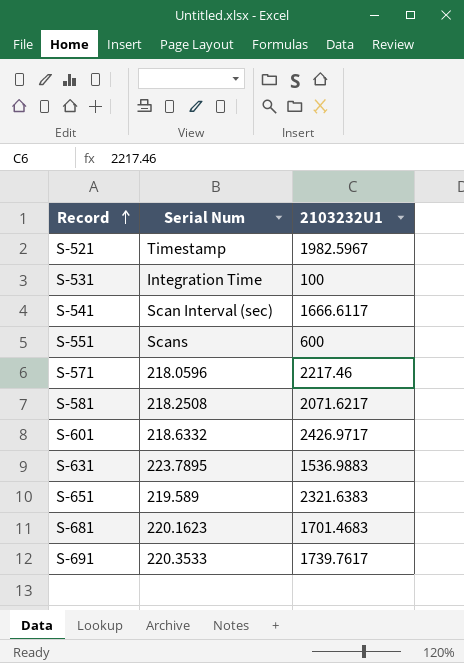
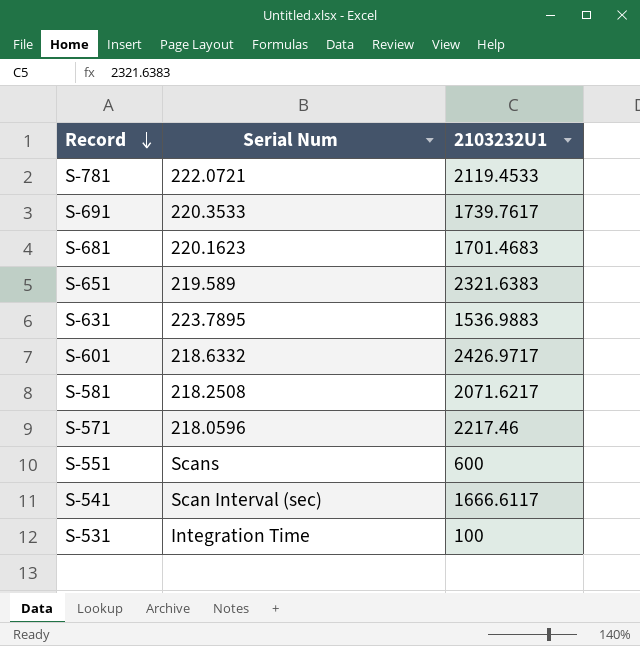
row order: Record ascending -> Record descending
row S-521: Timestamp | 1982.5967 -> none
row S-781: none -> 222.0721 | 2119.4533

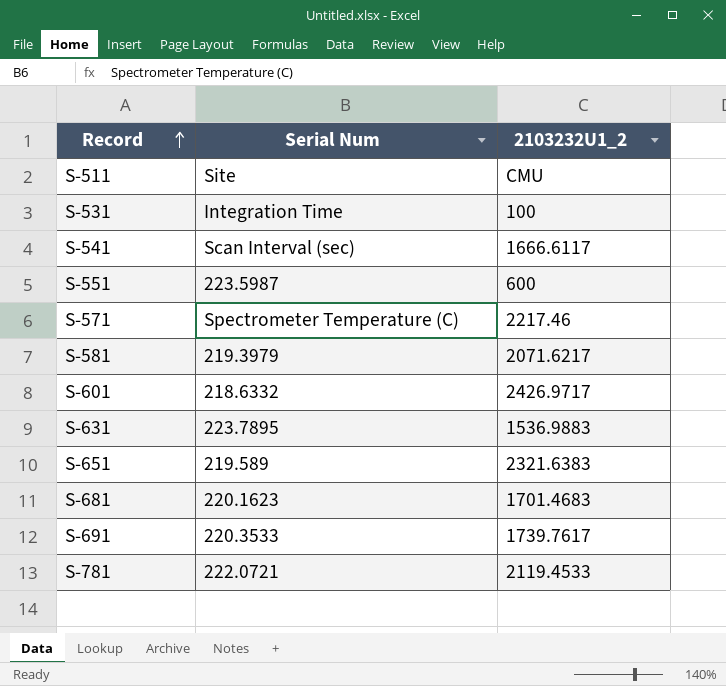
row order: Record descending -> Record ascending
column name: 2103232U1 -> 2103232U1_2
row S-511: none -> Site | CMU
S-551 | Serial Num: Scans -> 223.5987
S-571 | Serial Num: 218.0596 -> Spectrometer Temperature (C)
S-581 | Serial Num: 218.2508 -> 219.3979

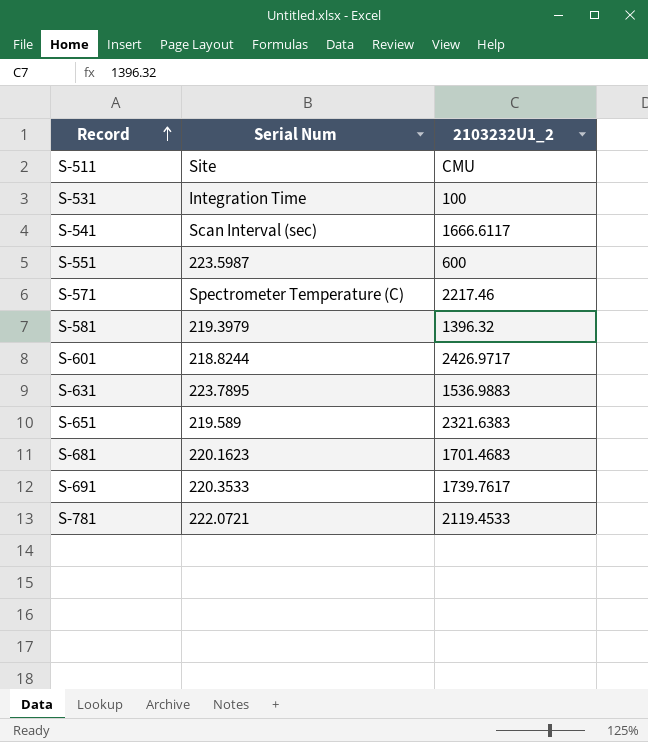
S-581 | 2103232U1_2: 2071.6217 -> 1396.32
S-601 | Serial Num: 218.6332 -> 218.8244

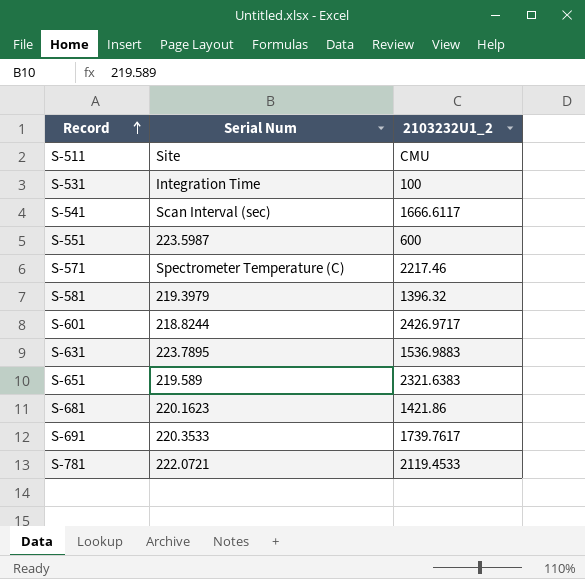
S-681 | 2103232U1_2: 1701.4683 -> 1421.86

